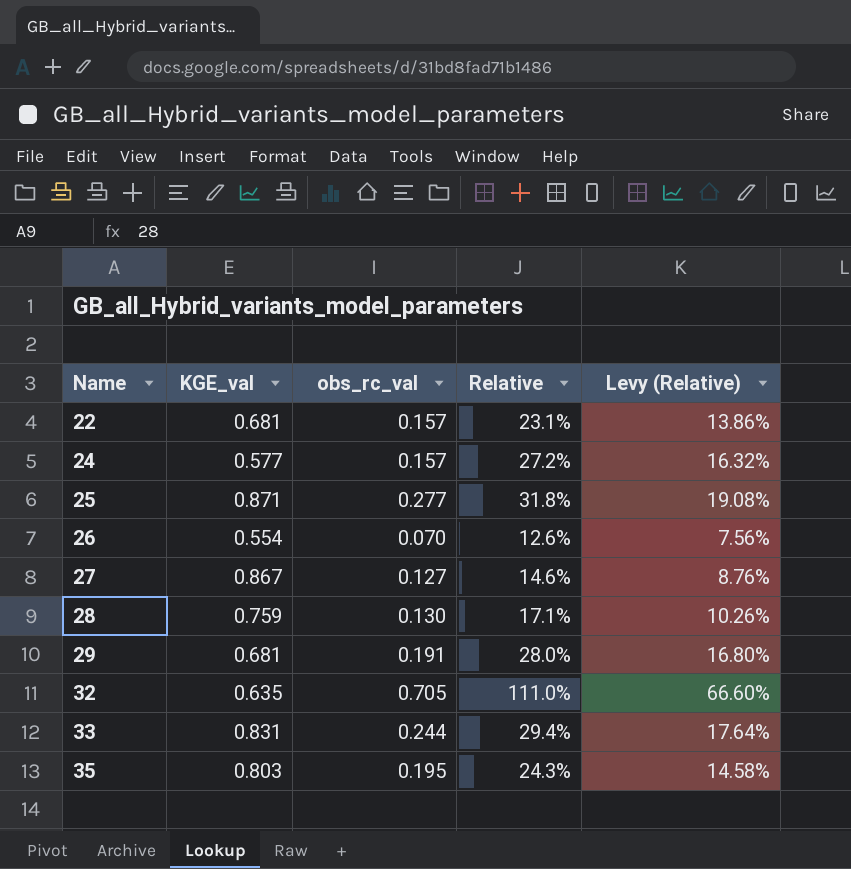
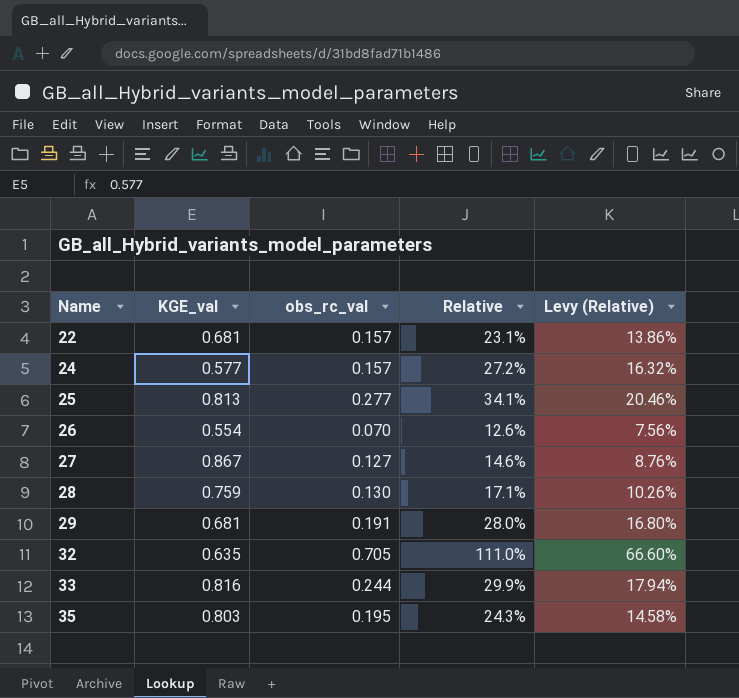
25 | KGE_val: 0.871 -> 0.813
25 | Relative: 31.8% -> 34.1%
25 | Levy (Relative): 19.08% -> 20.46%
33 | KGE_val: 0.831 -> 0.816
33 | Relative: 29.4% -> 29.9%
33 | Levy (Relative): 17.64% -> 17.94%

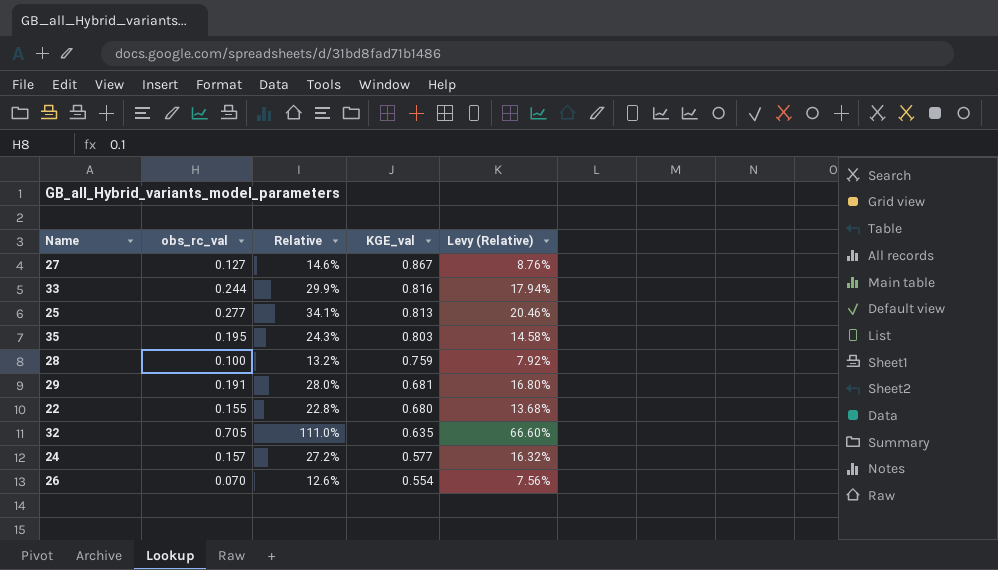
row order: Name ascending -> KGE_val descending
column KGE_val | position: 2 -> 4
28 | obs_rc_val: 0.130 -> 0.100
28 | Relative: 17.1% -> 13.2%
28 | Levy (Relative): 10.26% -> 7.92%
22 | obs_rc_val: 0.157 -> 0.155
22 | Relative: 23.1% -> 22.8%
22 | KGE_val: 0.681 -> 0.680
22 | Levy (Relative): 13.86% -> 13.68%

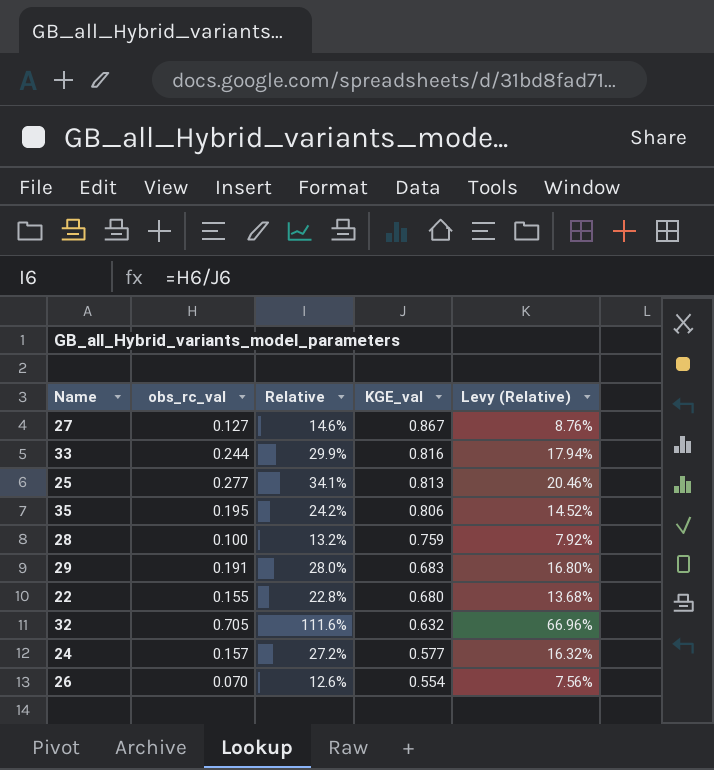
35 | Relative: 24.3% -> 24.2%
35 | KGE_val: 0.803 -> 0.806
35 | Levy (Relative): 14.58% -> 14.52%
29 | KGE_val: 0.681 -> 0.683
32 | Relative: 111.0% -> 111.6%
32 | KGE_val: 0.635 -> 0.632
32 | Levy (Relative): 66.60% -> 66.96%

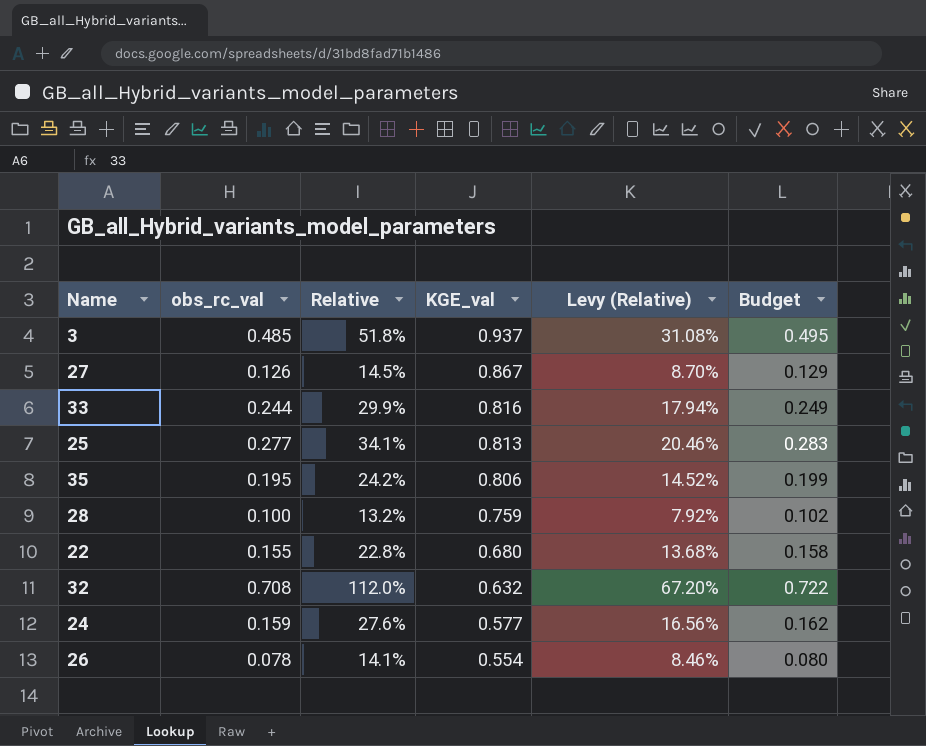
column Budget | formula: none -> [obs_rc_val] * 1.02
row 29: 0.191 | 28.0% | 0.683 | 16.80% -> none
row 3: none -> 0.485 | 51.8% | 0.937 | 31.08% | 0.495
27 | obs_rc_val: 0.127 -> 0.126
27 | Relative: 14.6% -> 14.5%
27 | Levy (Relative): 8.76% -> 8.70%
32 | obs_rc_val: 0.705 -> 0.708
32 | Relative: 111.6% -> 112.0%
32 | Levy (Relative): 66.96% -> 67.20%
24 | obs_rc_val: 0.157 -> 0.159
24 | Relative: 27.2% -> 27.6%
24 | Levy (Relative): 16.32% -> 16.56%
26 | obs_rc_val: 0.070 -> 0.078
26 | Relative: 12.6% -> 14.1%
26 | Levy (Relative): 7.56% -> 8.46%

